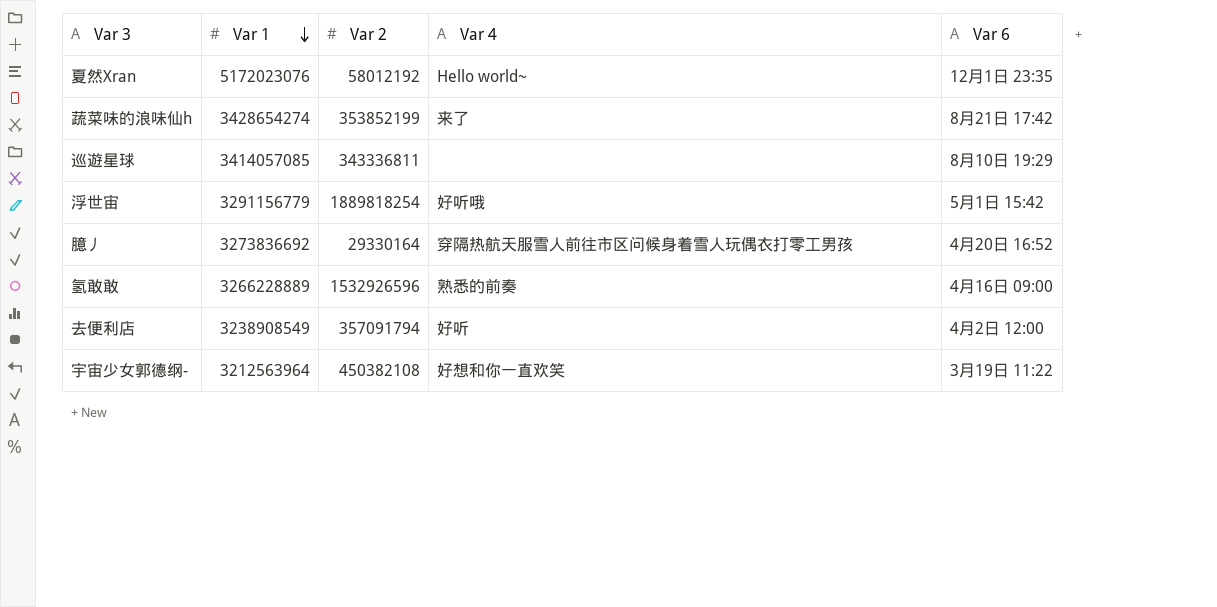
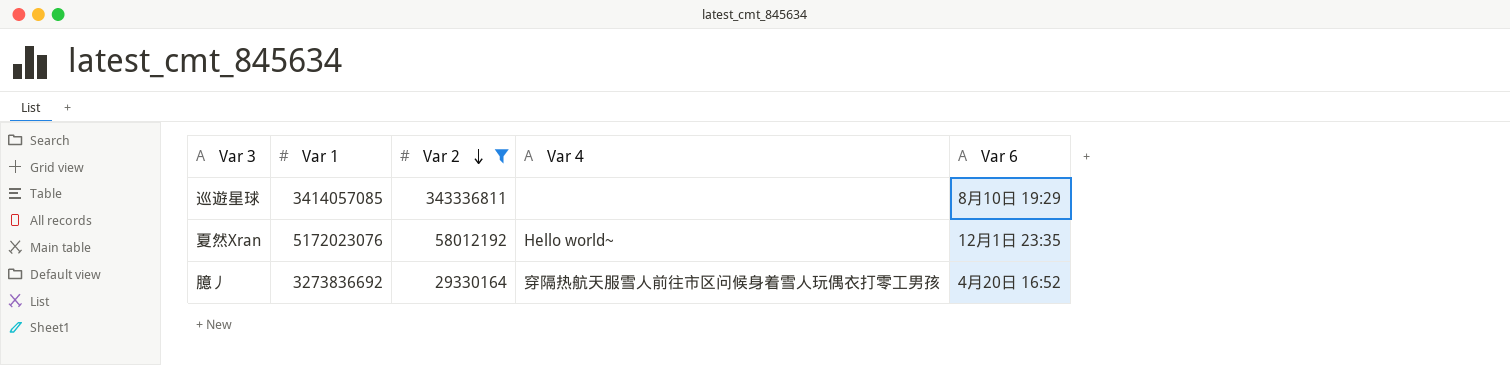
filter: none -> Var 2 <= 343336811
row order: Var 1 descending -> Var 2 descending

